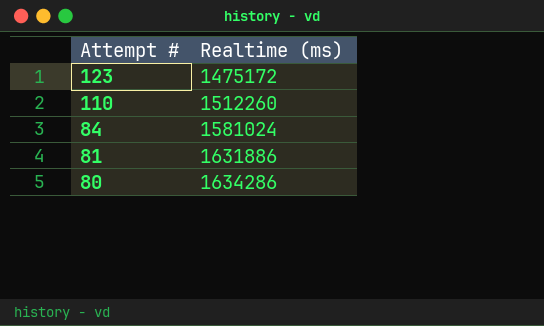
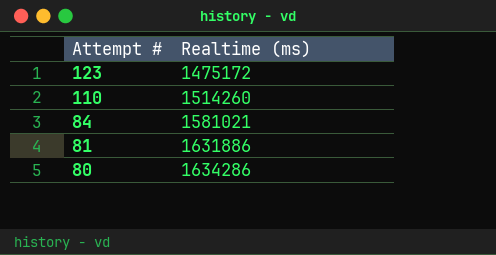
110 | Realtime (ms): 1512260 -> 1514260
84 | Realtime (ms): 1581024 -> 1581021

